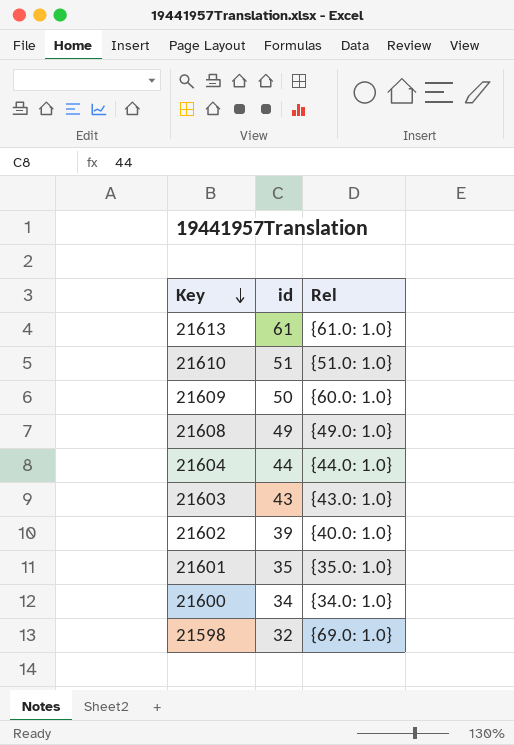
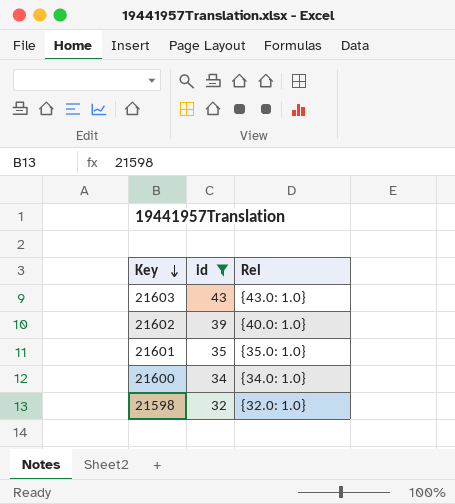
filter: none -> id <= 43
21598 | Rel: {69.0: 1.0} -> {32.0: 1.0}

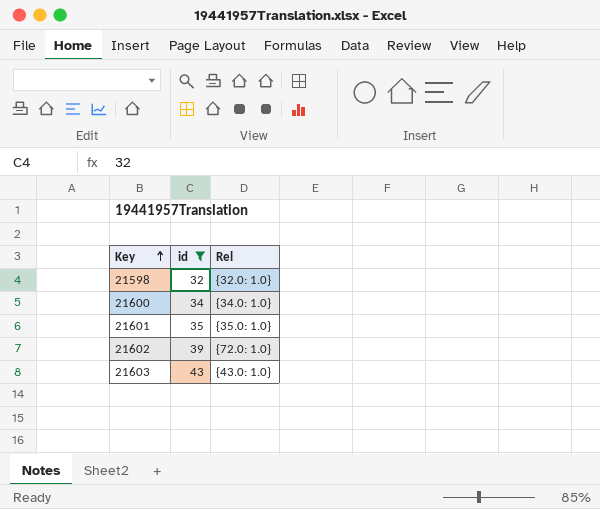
row order: Key descending -> Key ascending
21602 | Rel: {40.0: 1.0} -> {72.0: 1.0}

